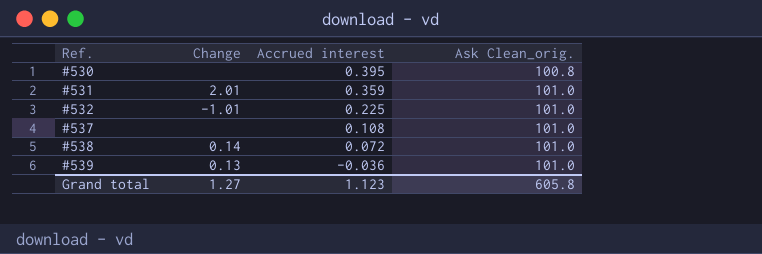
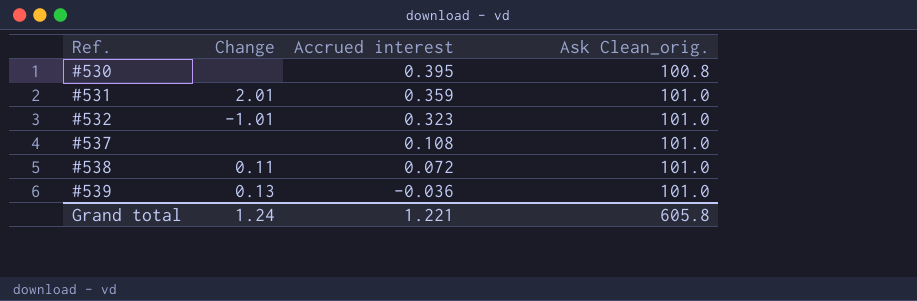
#532 | Accrued interest: 0.225 -> 0.323
#538 | Change: 0.14 -> 0.11
Grand total | Change: 1.27 -> 1.24
Grand total | Accrued interest: 1.123 -> 1.221

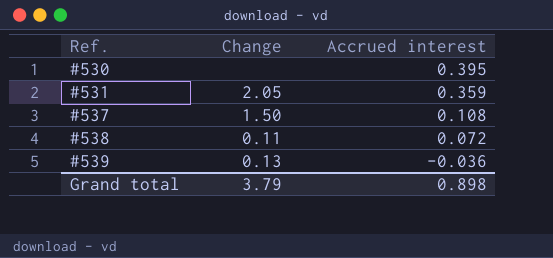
column Ask Clean_orig. | position: 4 -> none
row #532: -1.01 | 0.323 | 101.0 -> none
#531 | Change: 2.01 -> 2.05
#537 | Change: none -> 1.50
Grand total | Change: 1.24 -> 3.79
Grand total | Accrued interest: 1.221 -> 0.898

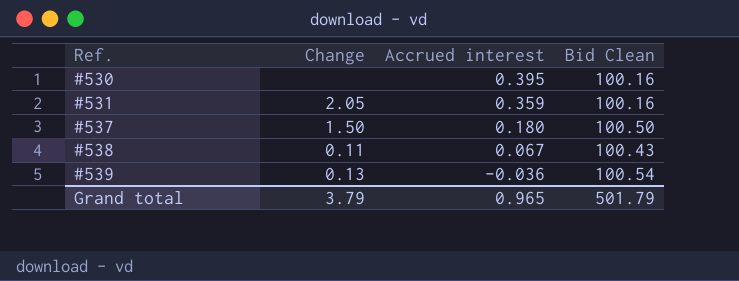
column Bid Clean | position: none -> 4
#537 | Accrued interest: 0.108 -> 0.180
#538 | Accrued interest: 0.072 -> 0.067
Grand total | Accrued interest: 0.898 -> 0.965

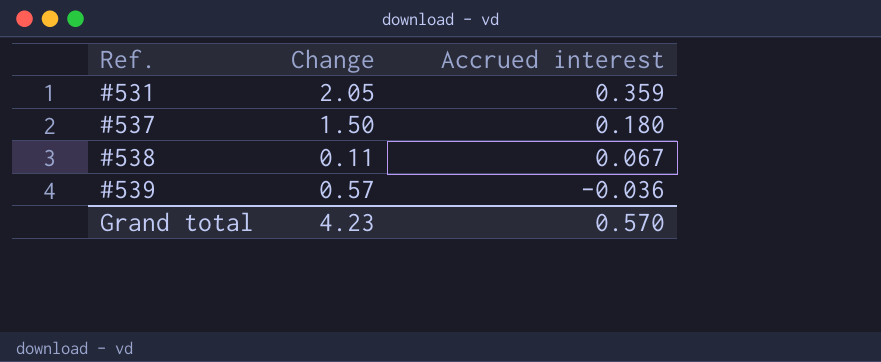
column Bid Clean | position: 4 -> none
row #530: none | 0.395 | 100.16 -> none
#539 | Change: 0.13 -> 0.57
Grand total | Change: 3.79 -> 4.23
Grand total | Accrued interest: 0.965 -> 0.570

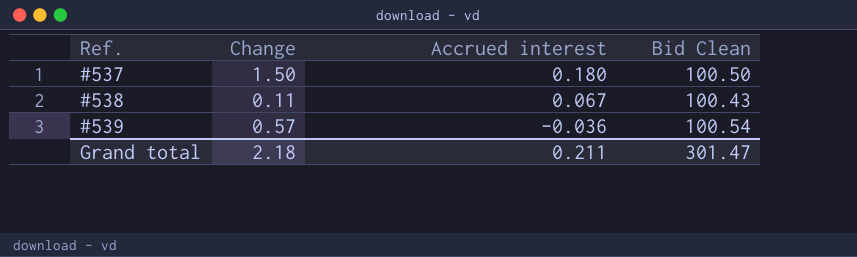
column Bid Clean | position: none -> 4
row #531: 2.05 | 0.359 -> none
Grand total | Change: 4.23 -> 2.18
Grand total | Accrued interest: 0.570 -> 0.211

